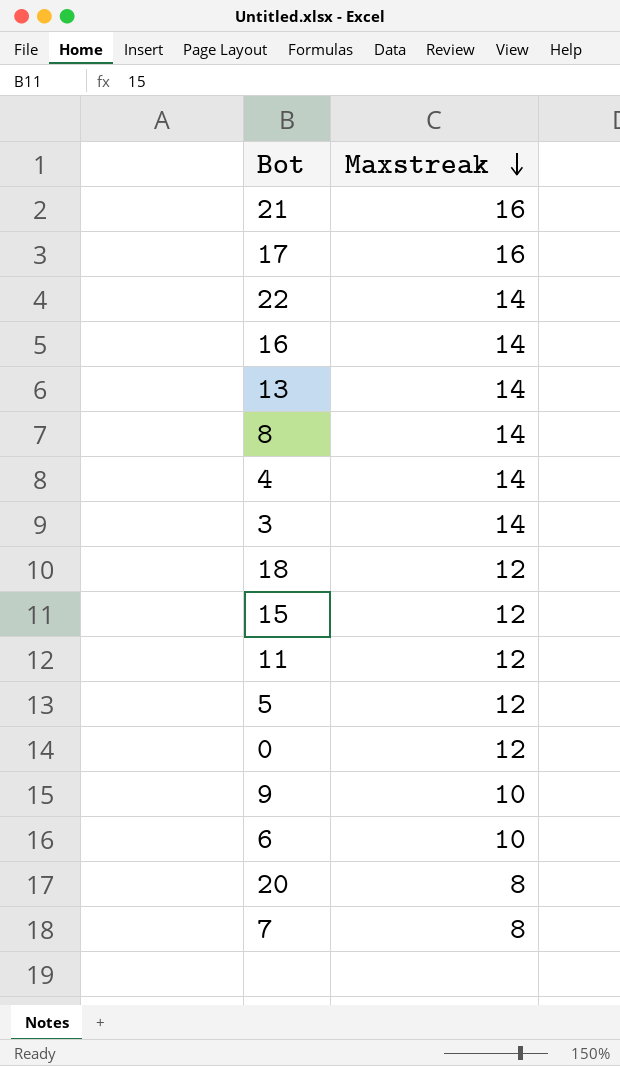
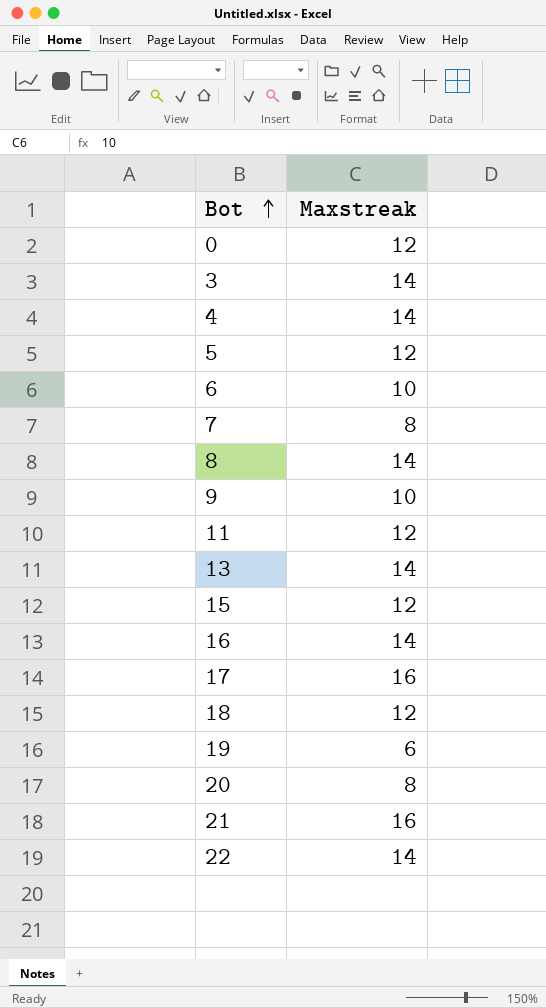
row order: Maxstreak descending -> Bot ascending
row 19: none -> 6

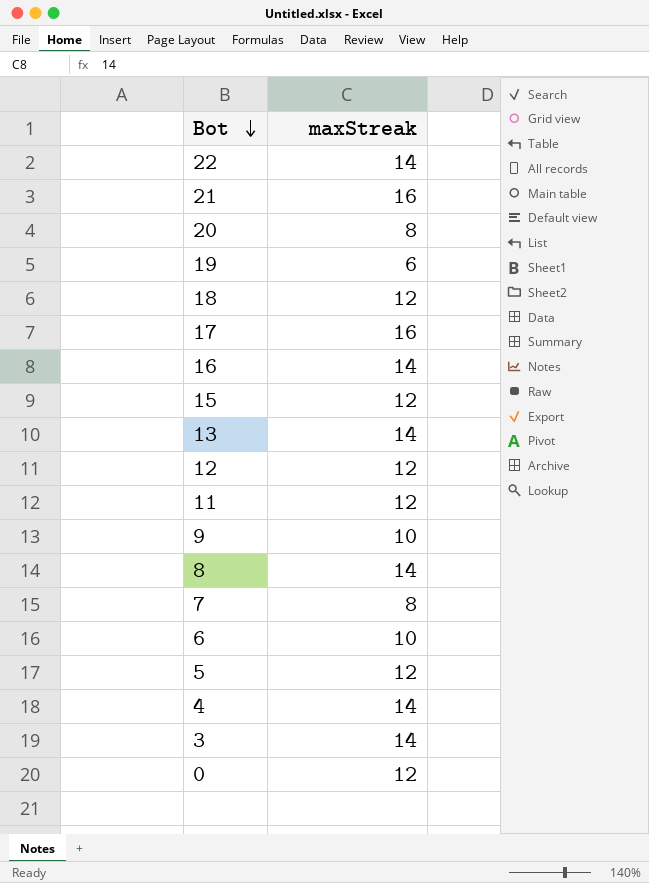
row order: Bot ascending -> Bot descending
column name: Maxstreak -> maxStreak
row 12: none -> 12

